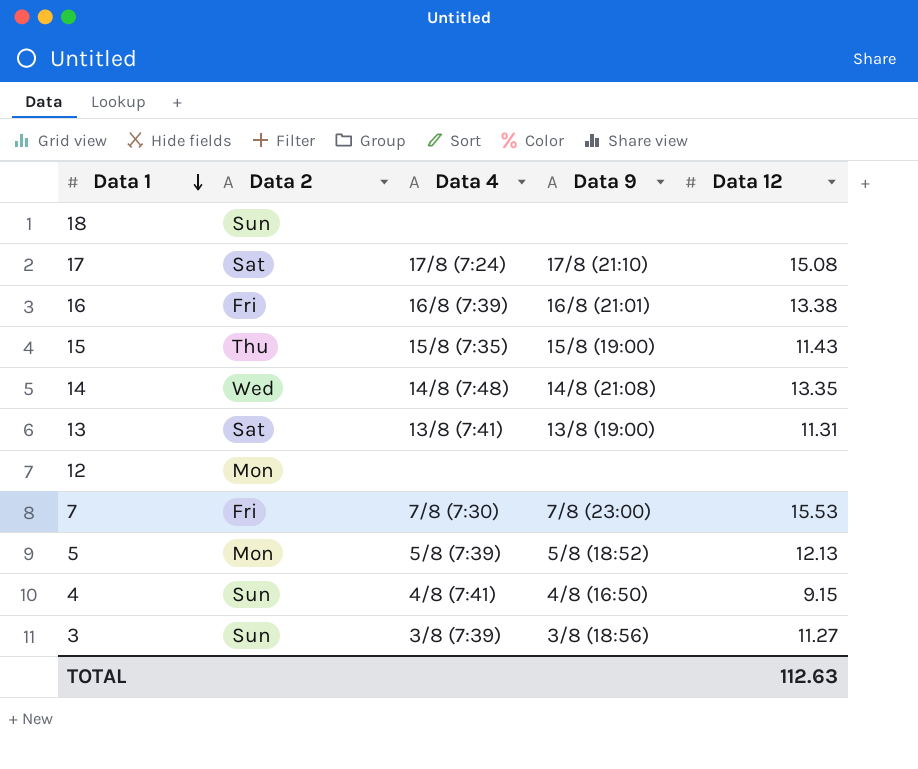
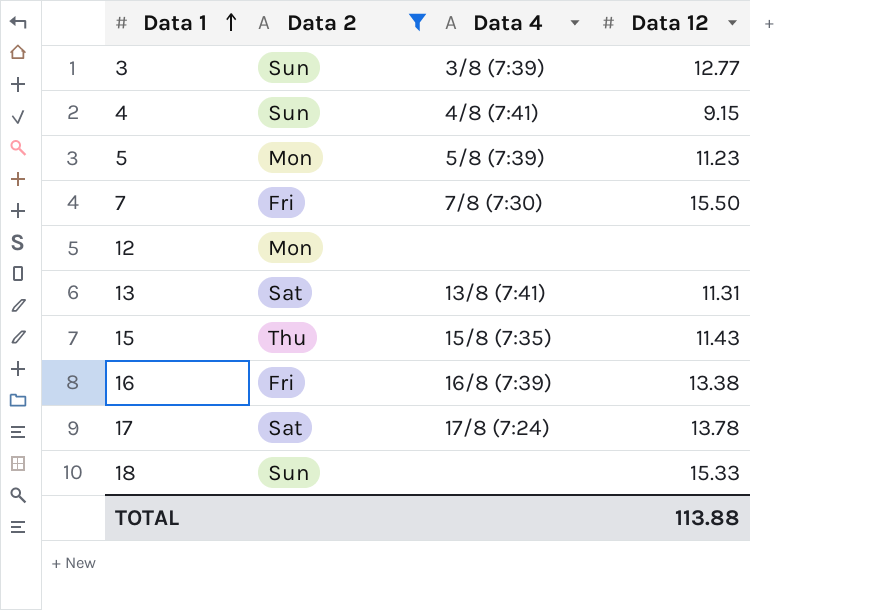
filter: none -> Data 2 != Wed
row order: Data 1 descending -> Data 1 ascending
column Data 9 | position: 4 -> none
3 | Data 12: 11.27 -> 12.77
5 | Data 12: 12.13 -> 11.23
7 | Data 12: 15.53 -> 15.50
17 | Data 12: 15.08 -> 13.78
18 | Data 12: none -> 15.33
TOTAL | Data 12: 112.63 -> 113.88

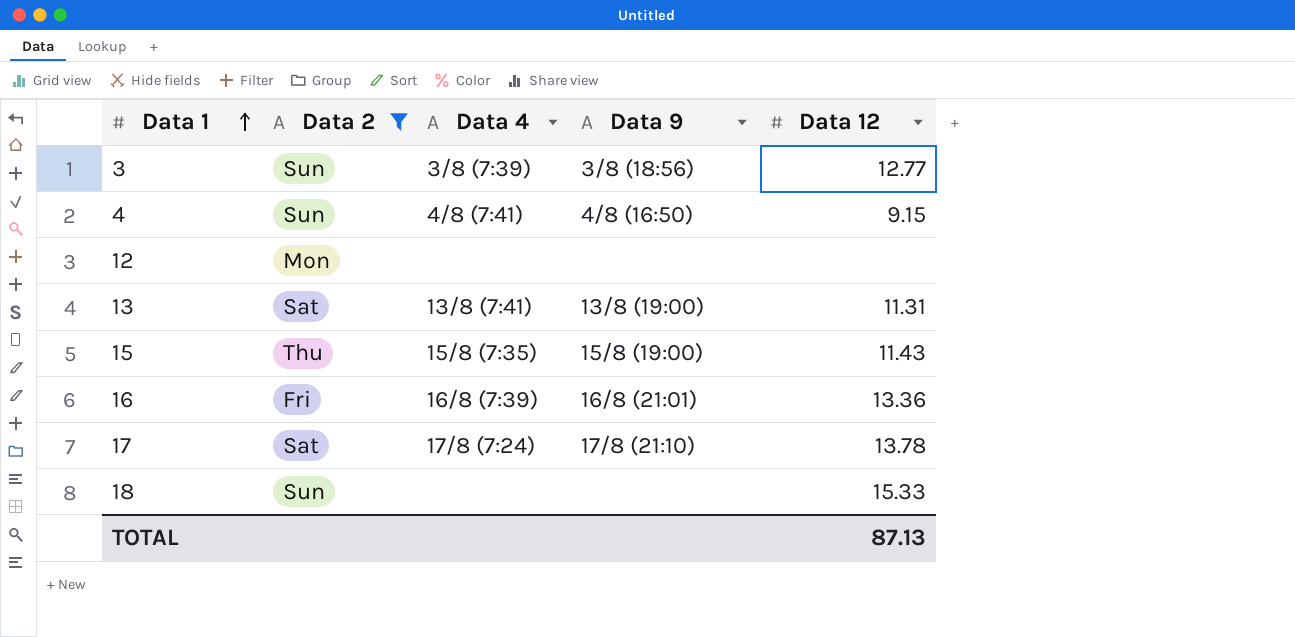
column Data 9 | position: none -> 4
row 5: Mon | 5/8 (7:39) | 11.23 -> none
row 7: Fri | 7/8 (7:30) | 15.50 -> none
16 | Data 12: 13.38 -> 13.36
TOTAL | Data 12: 113.88 -> 87.13

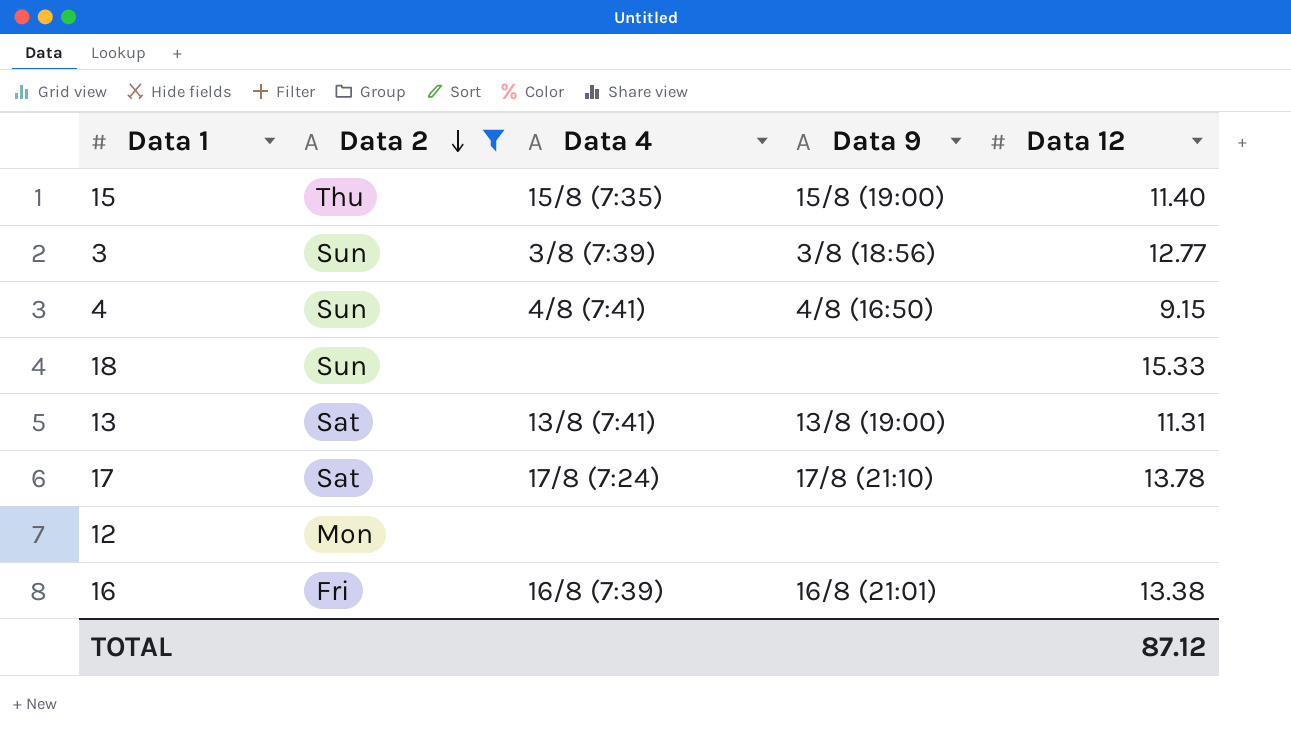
row order: Data 1 ascending -> Data 2 descending
15 | Data 12: 11.43 -> 11.40
16 | Data 12: 13.36 -> 13.38
TOTAL | Data 12: 87.13 -> 87.12

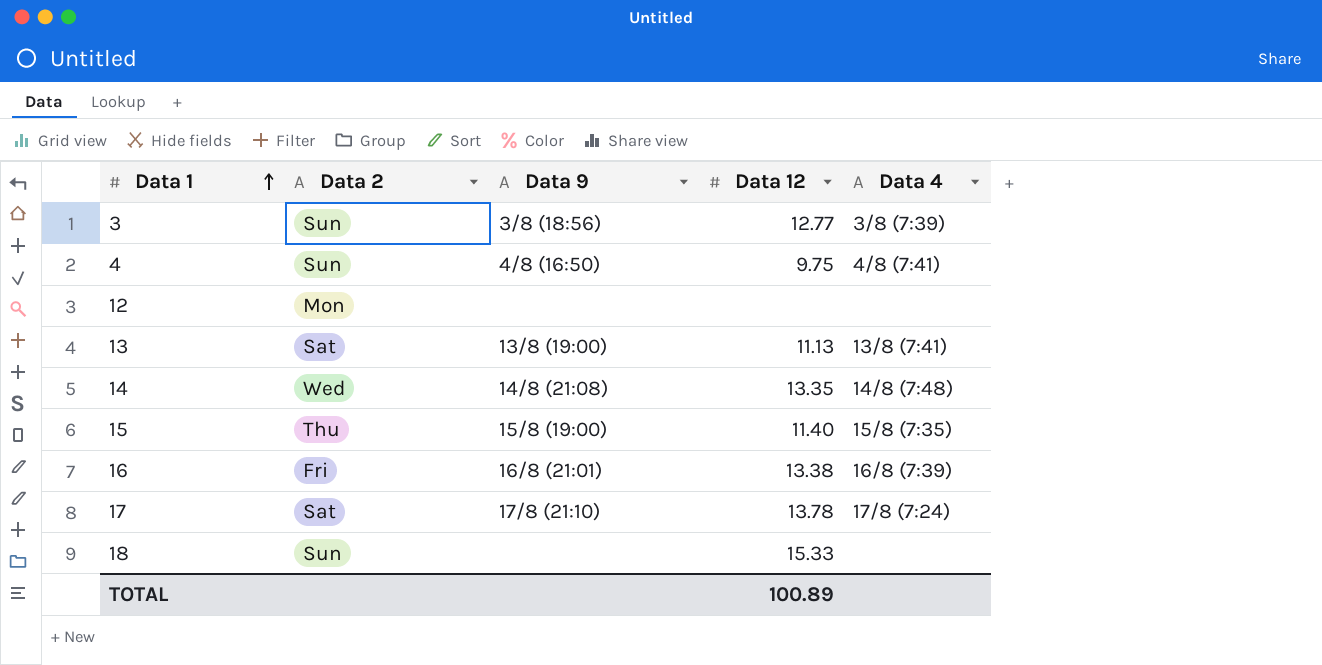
filter: Data 2 != Wed -> none
row order: Data 2 descending -> Data 1 ascending
column Data 4 | position: 3 -> 5
4 | Data 12: 9.15 -> 9.75
13 | Data 12: 11.31 -> 11.13
TOTAL | Data 12: 87.12 -> 100.89

